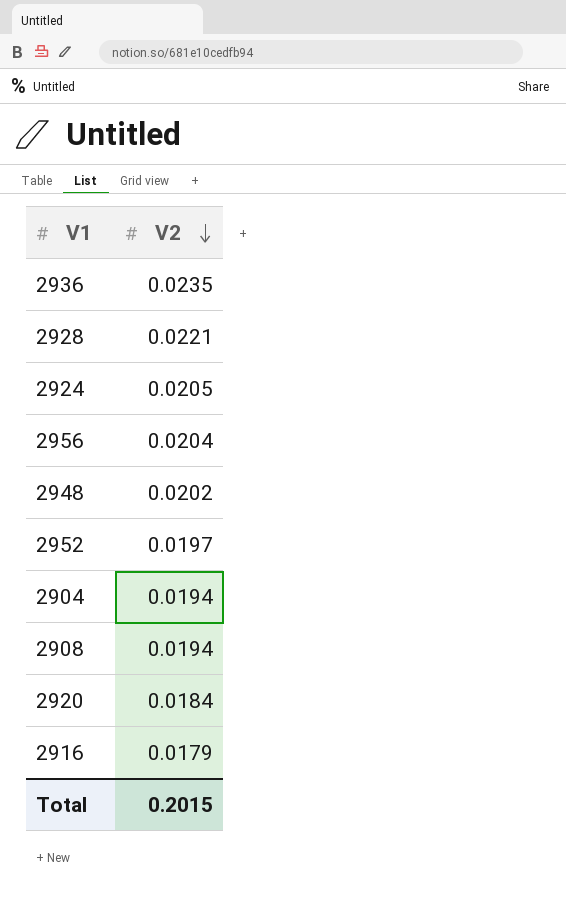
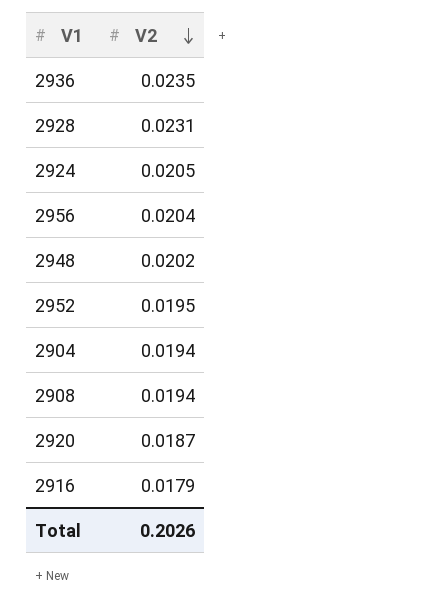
2928 | V2: 0.0221 -> 0.0231
2952 | V2: 0.0197 -> 0.0195
2920 | V2: 0.0184 -> 0.0187
Total | V2: 0.2015 -> 0.2026

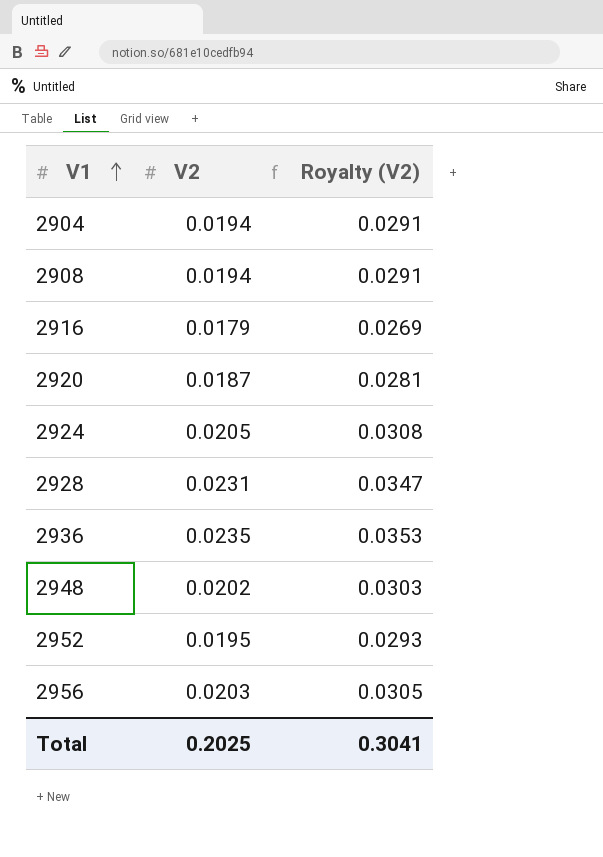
row order: V2 descending -> V1 ascending
column Royalty (V2) | formula: none -> [V2] * 1.5
2956 | V2: 0.0204 -> 0.0203
Total | V2: 0.2026 -> 0.2025

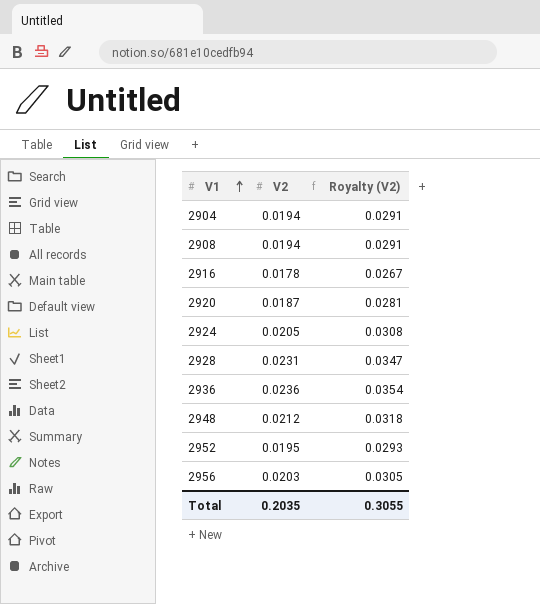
2916 | V2: 0.0179 -> 0.0178
2916 | Royalty (V2): 0.0269 -> 0.0267
2936 | V2: 0.0235 -> 0.0236
2936 | Royalty (V2): 0.0353 -> 0.0354
2948 | V2: 0.0202 -> 0.0212
2948 | Royalty (V2): 0.0303 -> 0.0318
Total | V2: 0.2025 -> 0.2035
Total | Royalty (V2): 0.3041 -> 0.3055

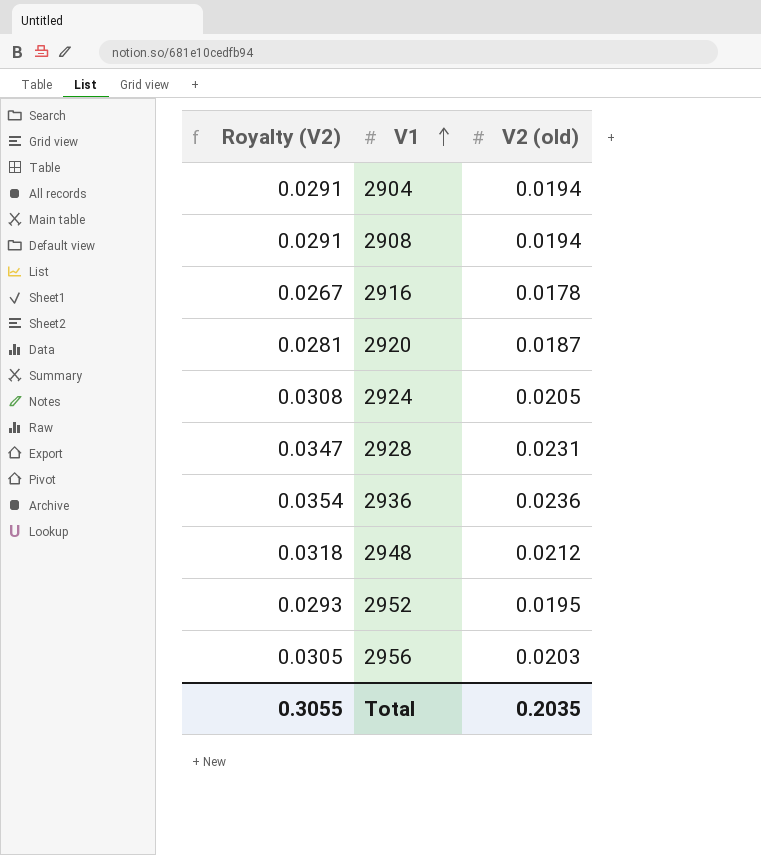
column Royalty (V2) | position: 3 -> 1
column name: V2 -> V2 (old)

